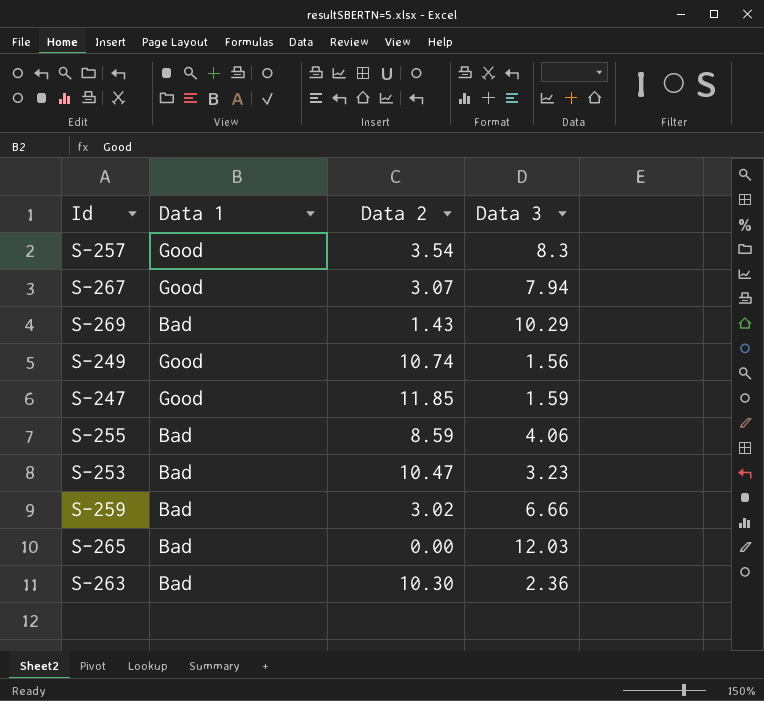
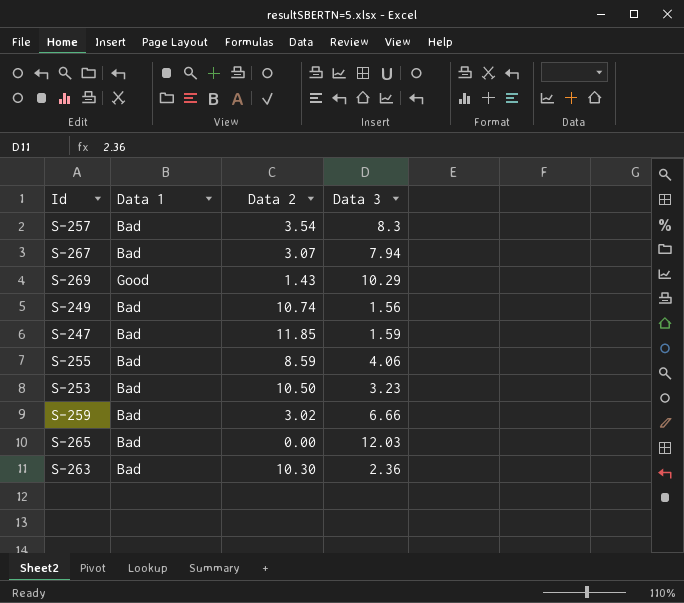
S-257 | Data 1: Good -> Bad
S-267 | Data 1: Good -> Bad
S-269 | Data 1: Bad -> Good
S-249 | Data 1: Good -> Bad
S-247 | Data 1: Good -> Bad
S-253 | Data 2: 10.47 -> 10.50

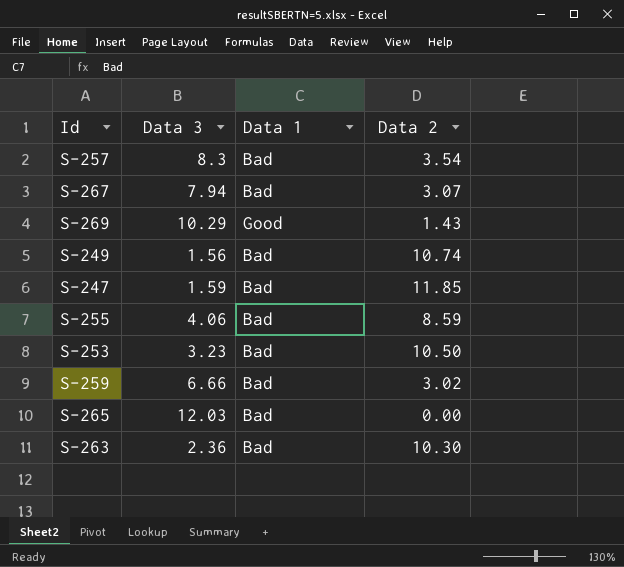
column Data 3 | position: 4 -> 2

